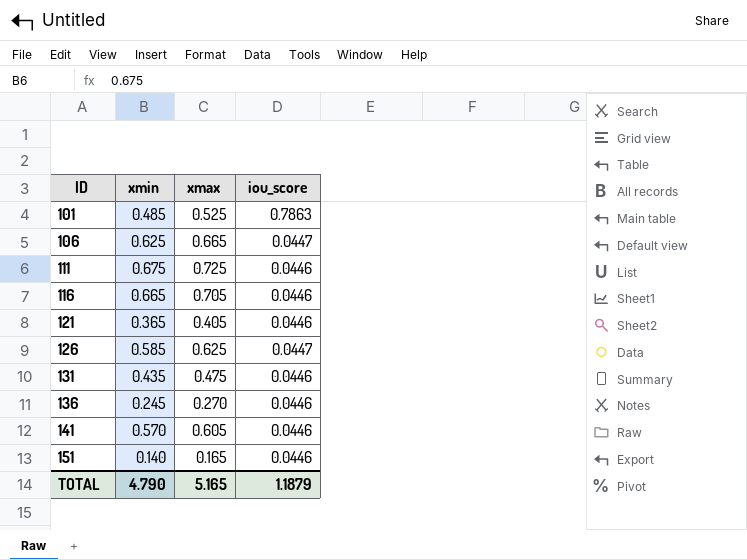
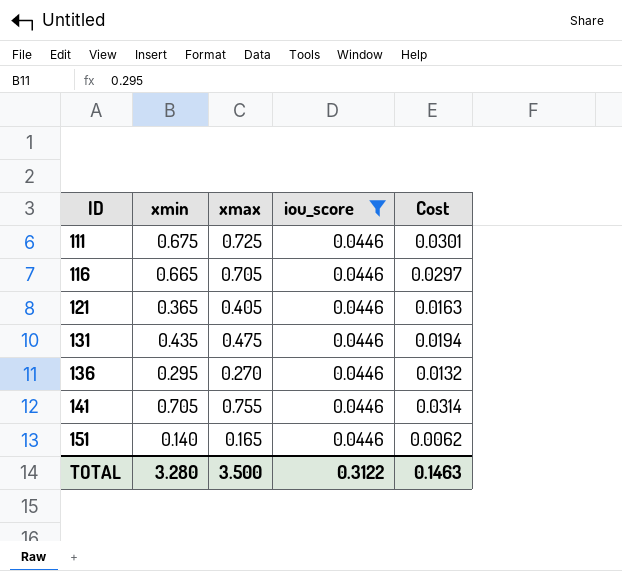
filter: none -> iou_score = 0.0446
column Cost | formula: none -> [xmin] * [iou_score]
136 | xmin: 0.245 -> 0.295
141 | xmin: 0.570 -> 0.705
141 | xmax: 0.605 -> 0.755
TOTAL | xmin: 4.790 -> 3.280
TOTAL | xmax: 5.165 -> 3.500
TOTAL | iou_score: 1.1879 -> 0.3122

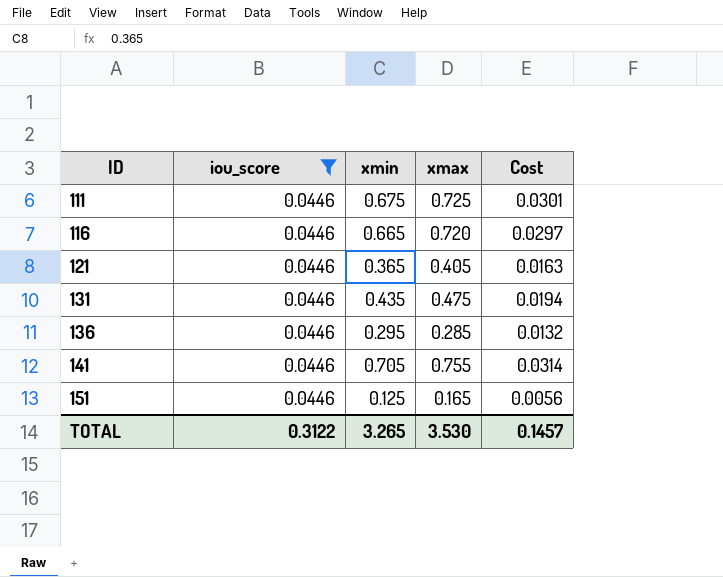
column iou_score | position: 4 -> 2
116 | xmax: 0.705 -> 0.720
136 | xmax: 0.270 -> 0.285
151 | xmin: 0.140 -> 0.125
151 | Cost: 0.0062 -> 0.0056
TOTAL | xmin: 3.280 -> 3.265
TOTAL | xmax: 3.500 -> 3.530
TOTAL | Cost: 0.1463 -> 0.1457

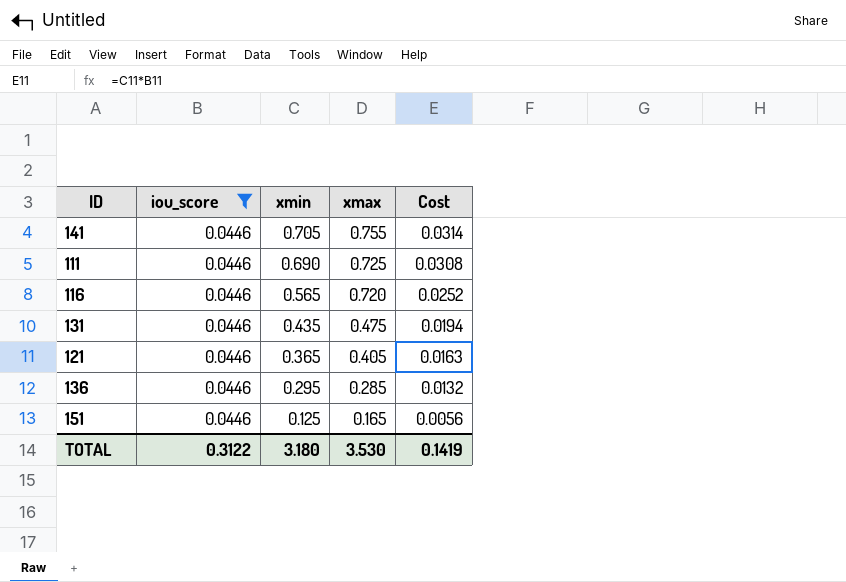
row order: ID ascending -> xmin descending
111 | xmin: 0.675 -> 0.690
111 | Cost: 0.0301 -> 0.0308
116 | xmin: 0.665 -> 0.565
116 | Cost: 0.0297 -> 0.0252
TOTAL | xmin: 3.265 -> 3.180
TOTAL | Cost: 0.1457 -> 0.1419

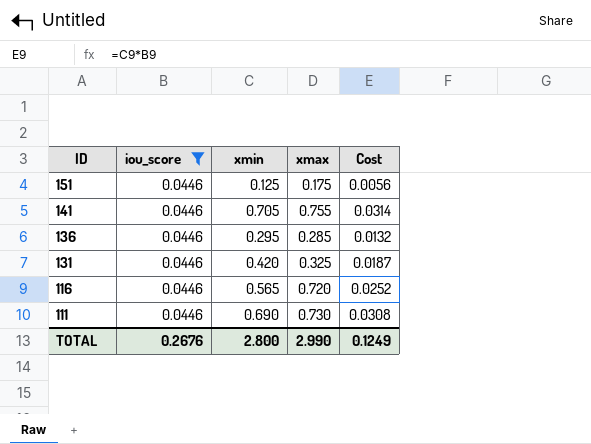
row order: xmin descending -> ID descending
row 121: 0.0446 | 0.365 | 0.405 | 0.0163 -> none
151 | xmax: 0.165 -> 0.175
131 | xmin: 0.435 -> 0.420
131 | xmax: 0.475 -> 0.325
131 | Cost: 0.0194 -> 0.0187
111 | xmax: 0.725 -> 0.730
TOTAL | iou_score: 0.3122 -> 0.2676
TOTAL | xmin: 3.180 -> 2.800
TOTAL | xmax: 3.530 -> 2.990
TOTAL | Cost: 0.1419 -> 0.1249

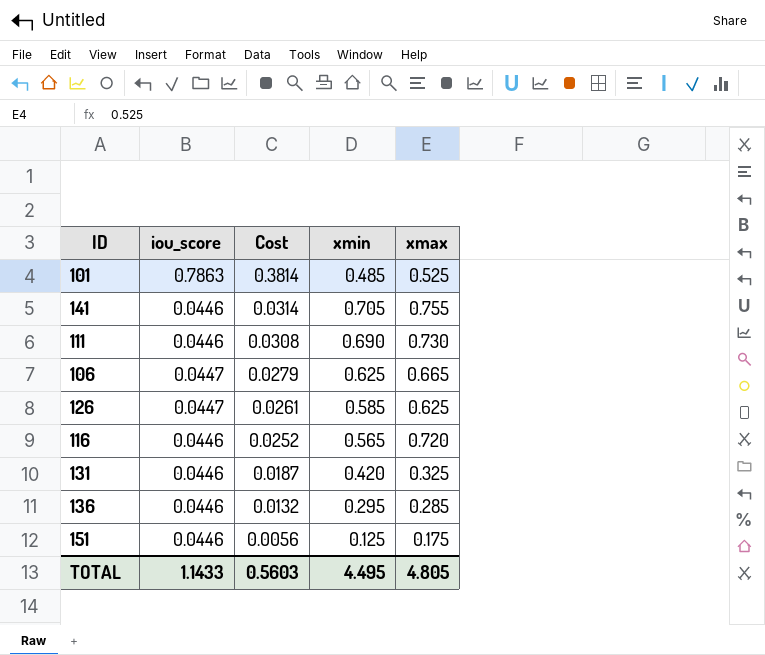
filter: iou_score = 0.0446 -> none
row order: ID descending -> Cost descending
column Cost | position: 5 -> 3
TOTAL | iou_score: 0.2676 -> 1.1433
TOTAL | Cost: 0.1249 -> 0.5603
TOTAL | xmin: 2.800 -> 4.495
TOTAL | xmax: 2.990 -> 4.805

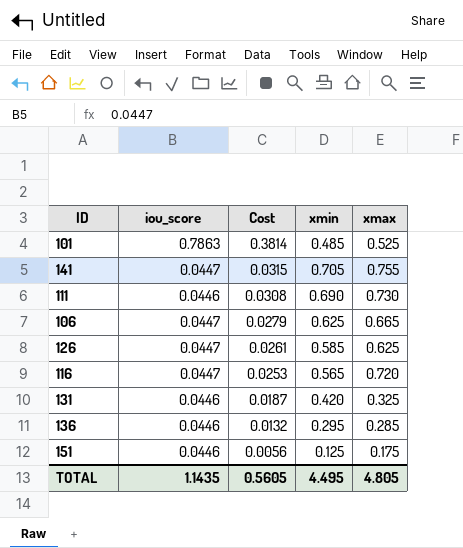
141 | iou_score: 0.0446 -> 0.0447
141 | Cost: 0.0314 -> 0.0315
116 | iou_score: 0.0446 -> 0.0447
116 | Cost: 0.0252 -> 0.0253
TOTAL | iou_score: 1.1433 -> 1.1435
TOTAL | Cost: 0.5603 -> 0.5605

